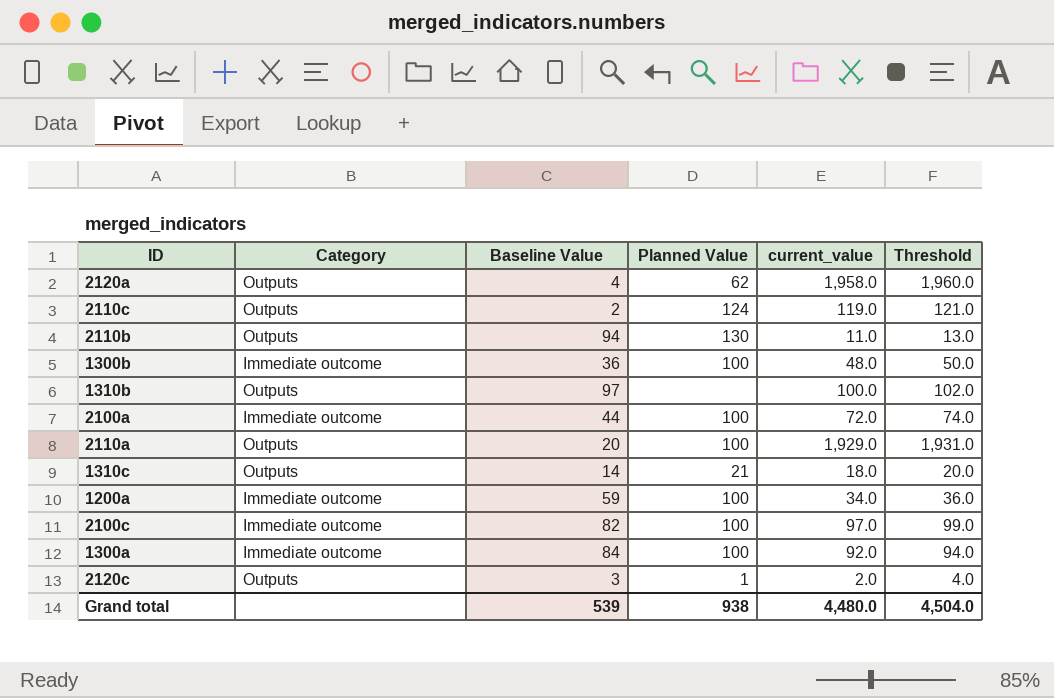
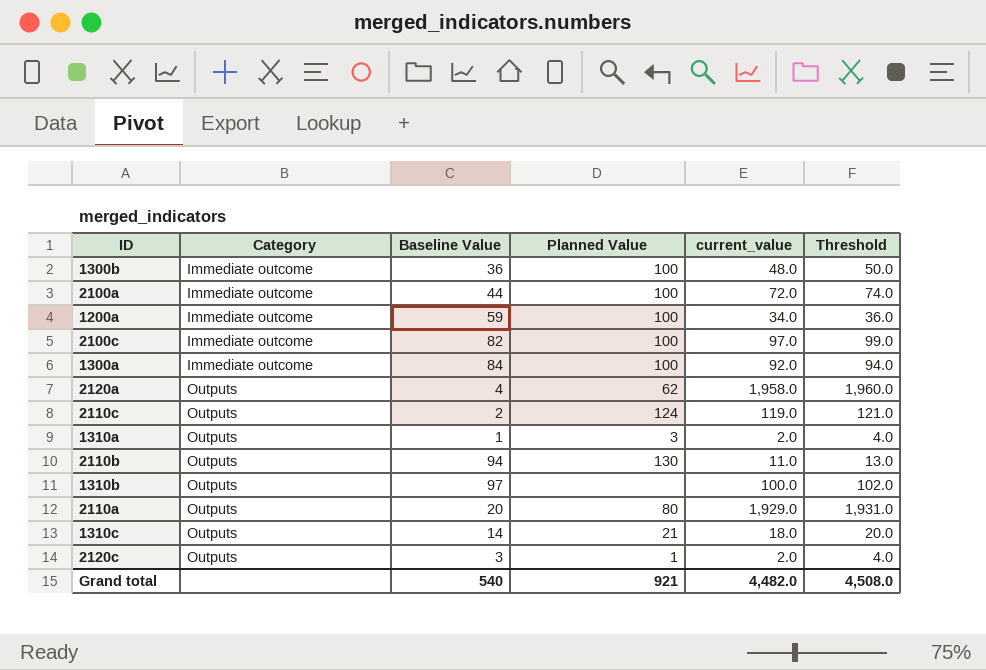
row order: none -> Category ascending
row 1310a: none -> Outputs | 1 | 3 | 2.0 | 4.0
2110a | Planned Value: 100 -> 80
Grand total | Baseline Value: 539 -> 540
Grand total | Planned Value: 938 -> 921
Grand total | current_value: 4,480.0 -> 4,482.0
Grand total | Threshold: 4,504.0 -> 4,508.0

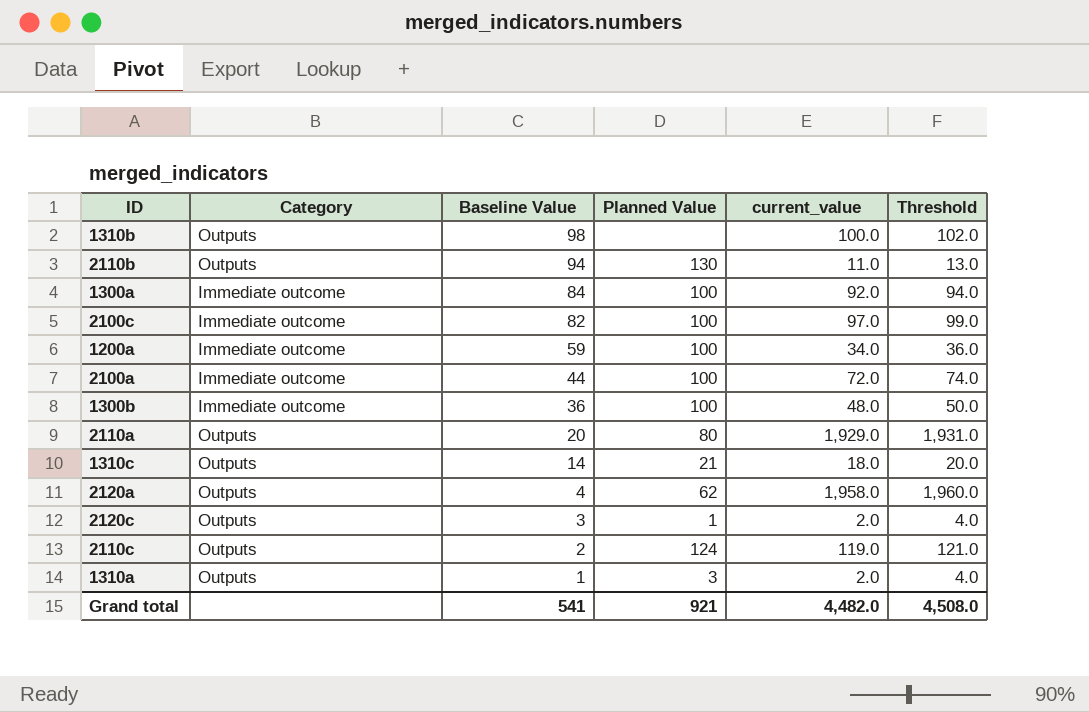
row order: Category ascending -> Baseline Value descending
1310b | Baseline Value: 97 -> 98
Grand total | Baseline Value: 540 -> 541

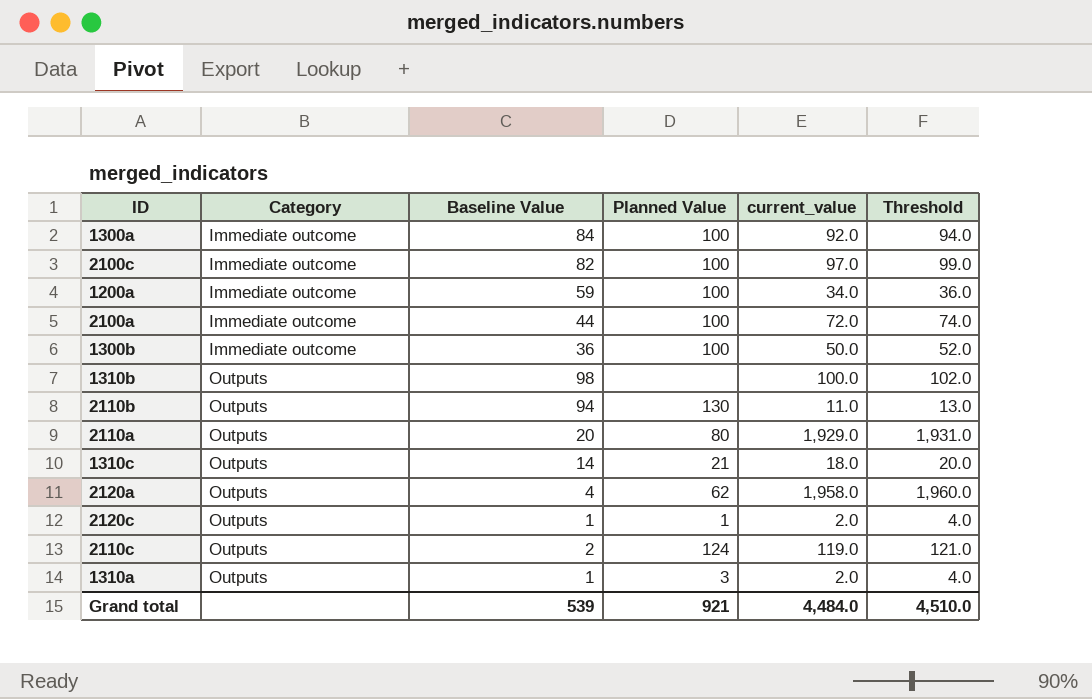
row order: Baseline Value descending -> Category ascending
1300b | current_value: 48.0 -> 50.0
1300b | Threshold: 50.0 -> 52.0
2120c | Baseline Value: 3 -> 1
Grand total | Baseline Value: 541 -> 539
Grand total | current_value: 4,482.0 -> 4,484.0
Grand total | Threshold: 4,508.0 -> 4,510.0

